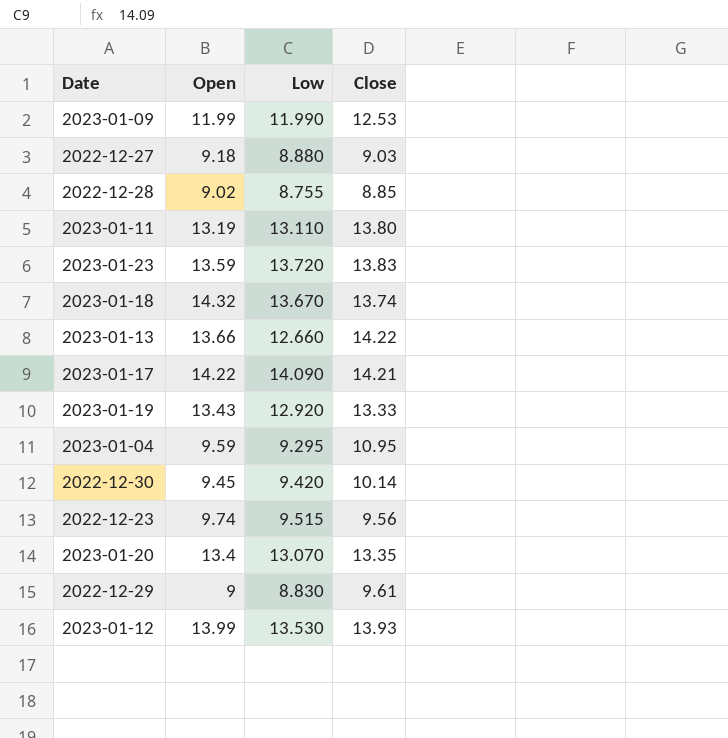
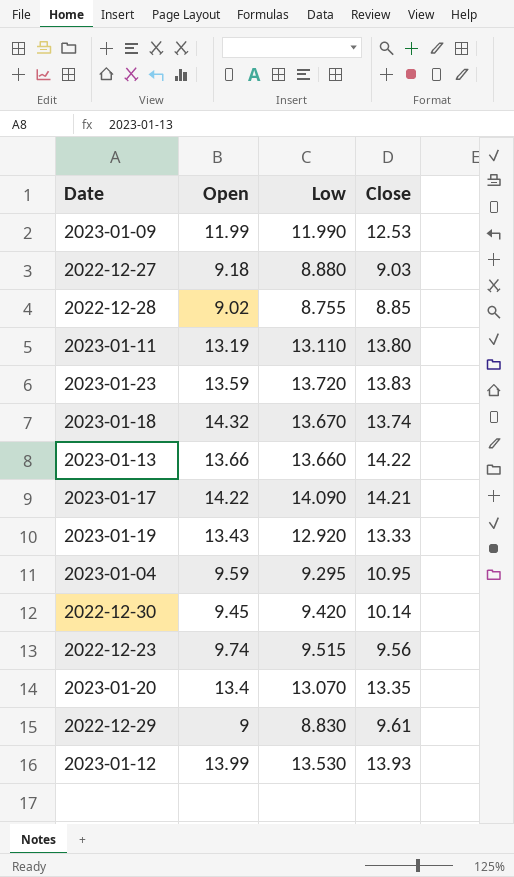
2023-01-13 | Low: 12.660 -> 13.660

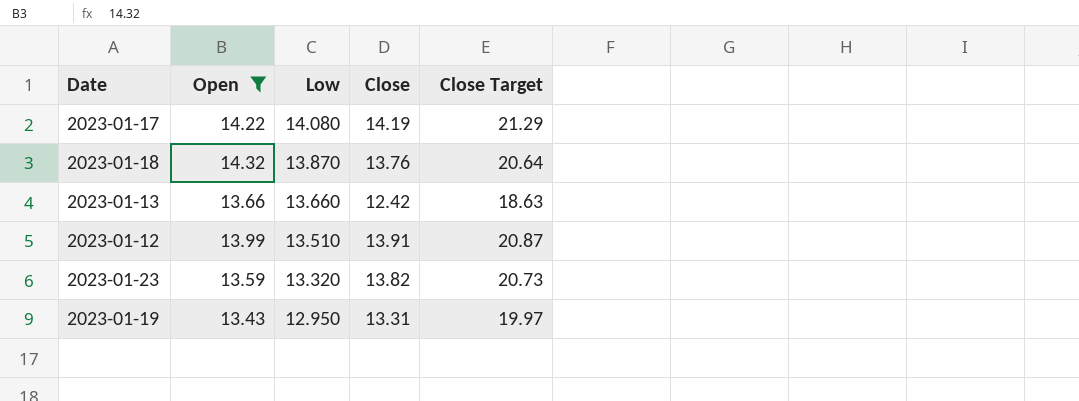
filter: none -> Open >= 13.43
row order: none -> Low descending
column Close Target | formula: none -> [Close] * 1.5
2023-01-17 | Low: 14.090 -> 14.080
2023-01-17 | Close: 14.21 -> 14.19
2023-01-18 | Low: 13.670 -> 13.870
2023-01-18 | Close: 13.74 -> 13.76
2023-01-13 | Close: 14.22 -> 12.42
2023-01-12 | Low: 13.530 -> 13.510
2023-01-12 | Close: 13.93 -> 13.91
2023-01-23 | Low: 13.720 -> 13.320
2023-01-23 | Close: 13.83 -> 13.82
2023-01-19 | Low: 12.920 -> 12.950
2023-01-19 | Close: 13.33 -> 13.31

